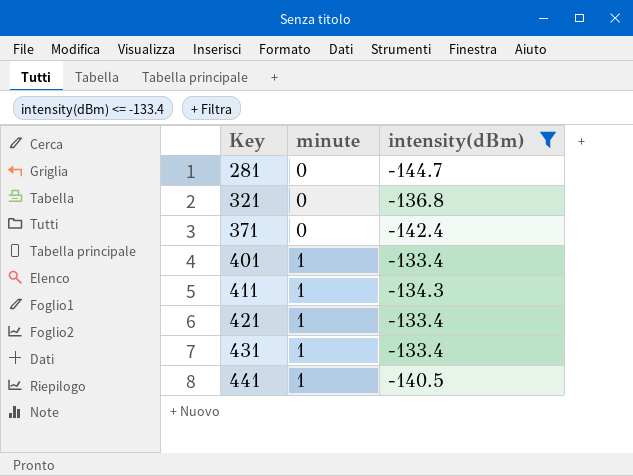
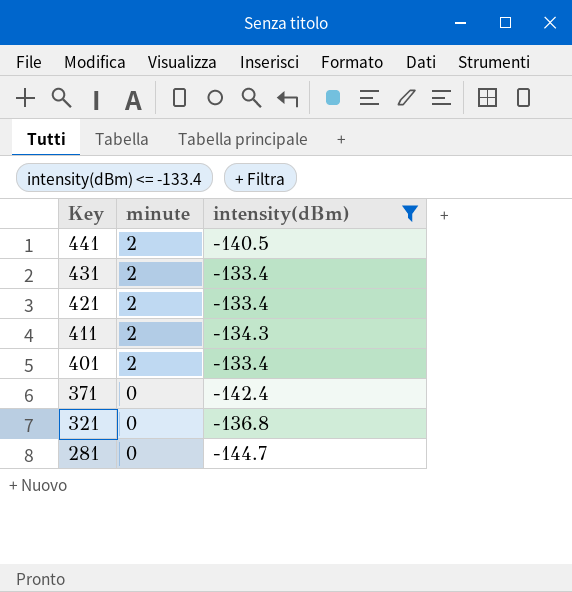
row order: Key ascending -> Key descending
441 | minute: 1 -> 2
431 | minute: 1 -> 2
421 | minute: 1 -> 2
411 | minute: 1 -> 2
401 | minute: 1 -> 2

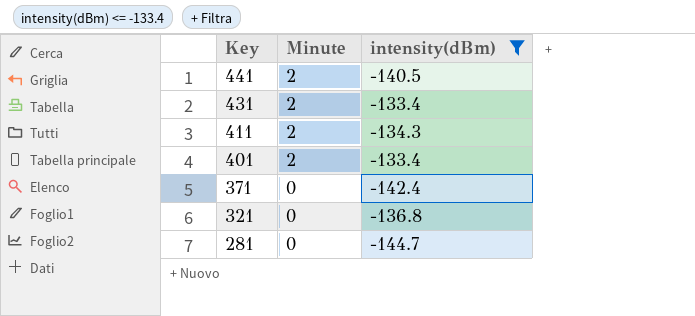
column name: minute -> Minute
row 421: 2 | -133.4 -> none

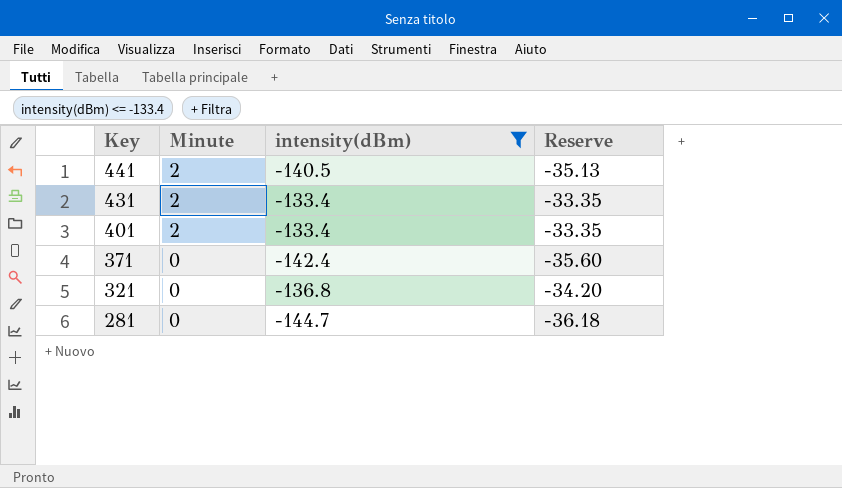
column Reserve | formula: none -> [intensity(dBm)] * 0.25
row 411: 2 | -134.3 -> none

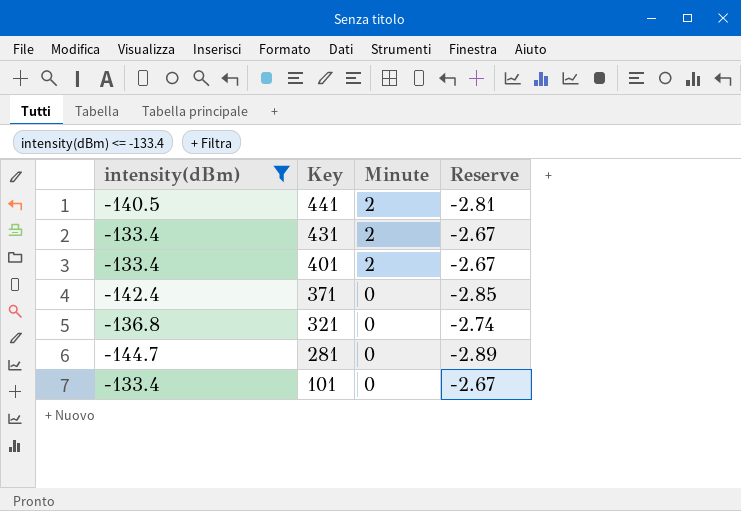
column intensity(dBm) | position: 3 -> 1
column Reserve | formula: [intensity(dBm)] * 0.25 -> [intensity(dBm)] * 0.02
row 101: none -> -133.4 | 0 | -2.67

